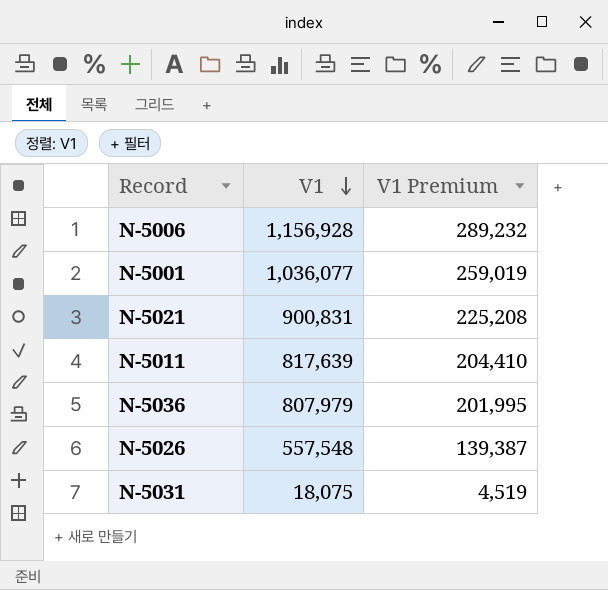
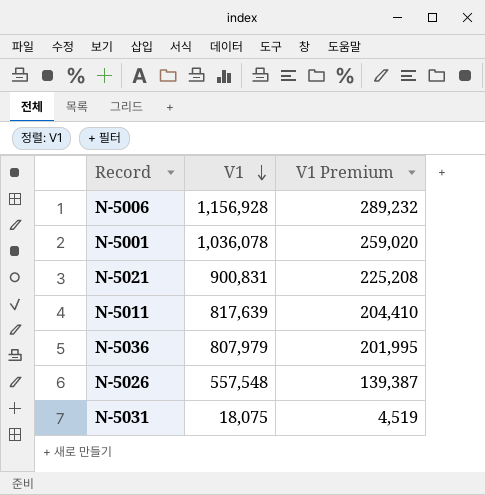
N-5001 | V1: 1,036,077 -> 1,036,078
N-5001 | V1 Premium: 259,019 -> 259,020

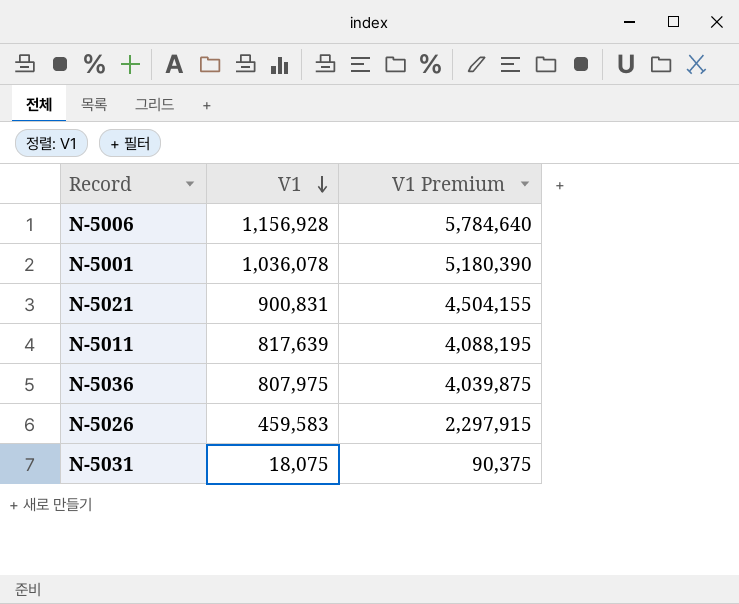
column V1 Premium | formula: [V1] * 0.25 -> [V1] * 5
N-5036 | V1: 807,979 -> 807,975
N-5026 | V1: 557,548 -> 459,583

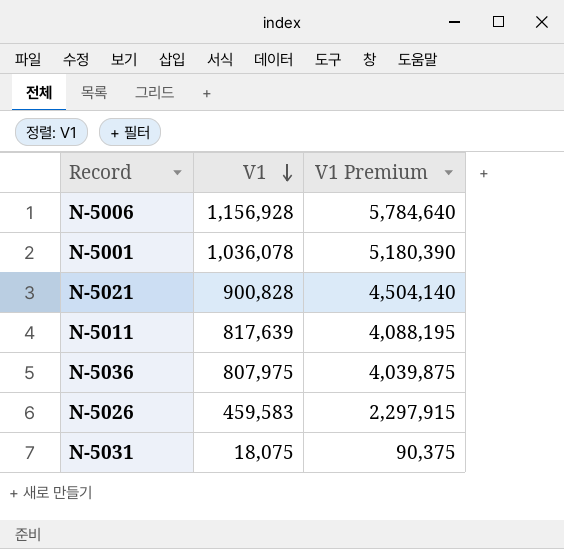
N-5021 | V1: 900,831 -> 900,828
N-5021 | V1 Premium: 4,504,155 -> 4,504,140

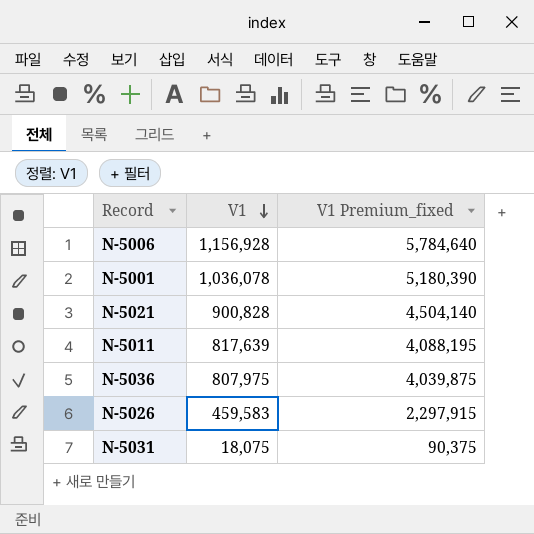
column name: V1 Premium -> V1 Premium_fixed

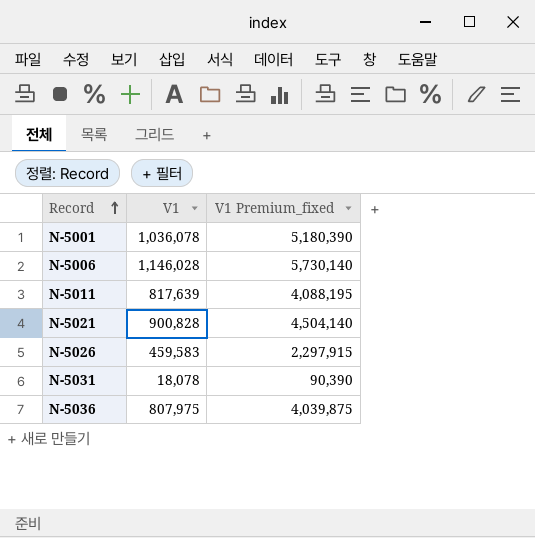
row order: V1 descending -> Record ascending
N-5006 | V1: 1,156,928 -> 1,146,028
N-5006 | V1 Premium_fixed: 5,784,640 -> 5,730,140
N-5031 | V1: 18,075 -> 18,078
N-5031 | V1 Premium_fixed: 90,375 -> 90,390

